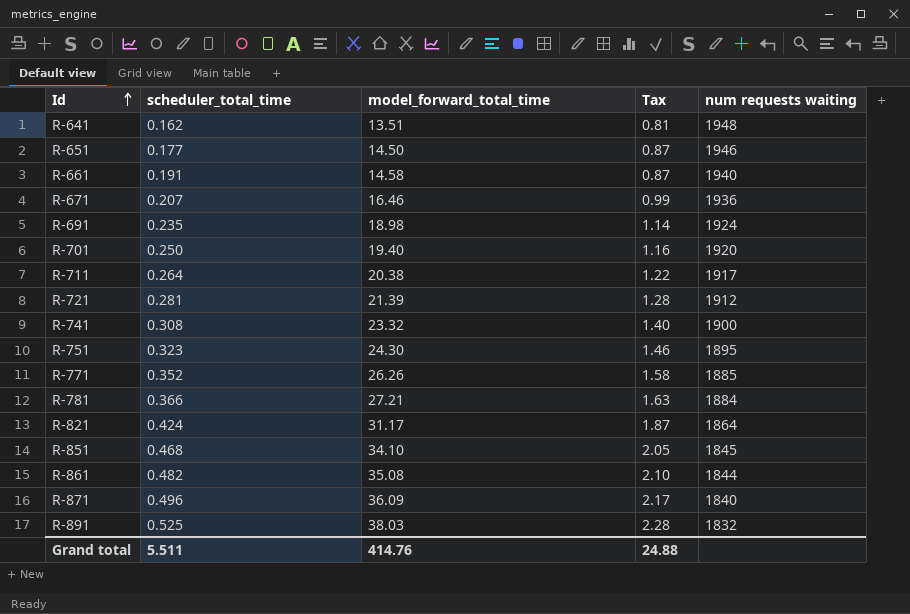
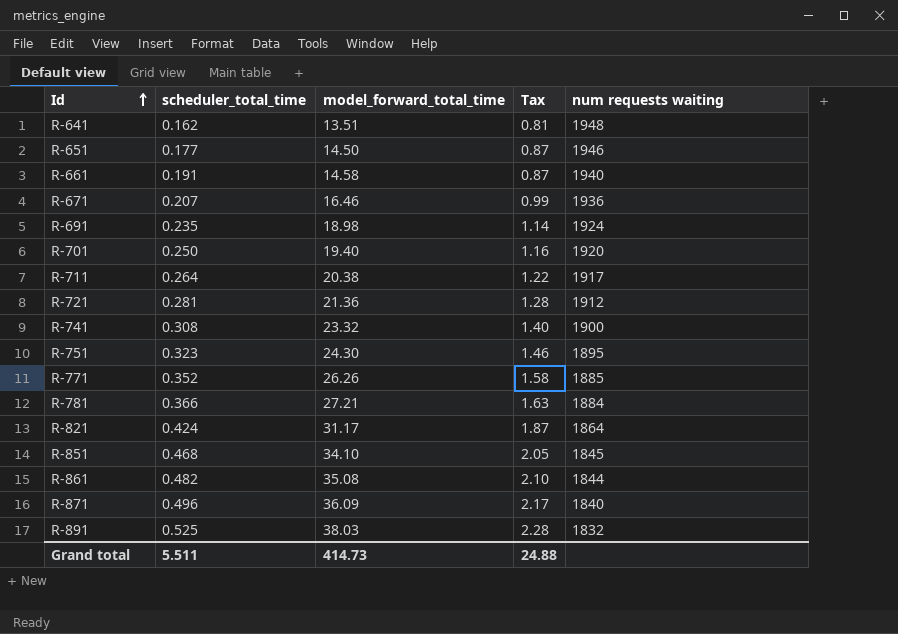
R-721 | model_forward_total_time: 21.39 -> 21.36
Grand total | model_forward_total_time: 414.76 -> 414.73

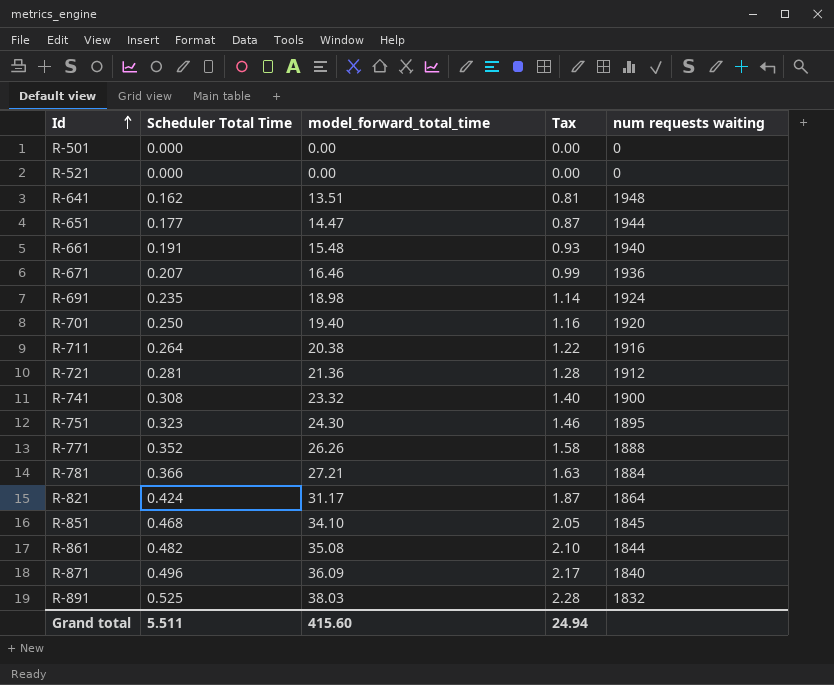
column name: scheduler_total_time -> Scheduler Total Time
row R-501: none -> 0.000 | 0.00 | 0.00 | 0
row R-521: none -> 0.000 | 0.00 | 0.00 | 0
R-651 | model_forward_total_time: 14.50 -> 14.47
R-651 | num requests waiting: 1946 -> 1944
R-661 | model_forward_total_time: 14.58 -> 15.48
R-661 | Tax: 0.87 -> 0.93
R-711 | num requests waiting: 1917 -> 1916
R-771 | num requests waiting: 1885 -> 1888
Grand total | model_forward_total_time: 414.73 -> 415.60
Grand total | Tax: 24.88 -> 24.94

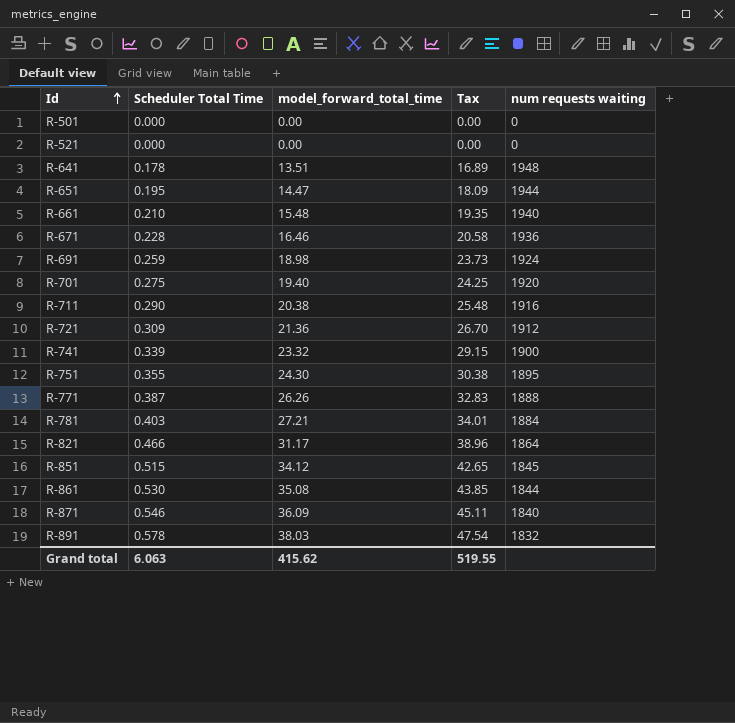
column Tax | formula: [model_forward_total_time] * 0.06 -> [model_forward_total_time] * 1.25
R-641 | Scheduler Total Time: 0.162 -> 0.178
R-651 | Scheduler Total Time: 0.177 -> 0.195
R-661 | Scheduler Total Time: 0.191 -> 0.210
R-671 | Scheduler Total Time: 0.207 -> 0.228
R-691 | Scheduler Total Time: 0.235 -> 0.259
R-701 | Scheduler Total Time: 0.250 -> 0.275
R-711 | Scheduler Total Time: 0.264 -> 0.290
R-721 | Scheduler Total Time: 0.281 -> 0.309
R-741 | Scheduler Total Time: 0.308 -> 0.339
R-751 | Scheduler Total Time: 0.323 -> 0.355
R-771 | Scheduler Total Time: 0.352 -> 0.387
R-781 | Scheduler Total Time: 0.366 -> 0.403
R-821 | Scheduler Total Time: 0.424 -> 0.466
R-851 | Scheduler Total Time: 0.468 -> 0.515
R-851 | model_forward_total_time: 34.10 -> 34.12
R-861 | Scheduler Total Time: 0.482 -> 0.530
R-871 | Scheduler Total Time: 0.496 -> 0.546
R-891 | Scheduler Total Time: 0.525 -> 0.578
Grand total | Scheduler Total Time: 5.511 -> 6.063
Grand total | model_forward_total_time: 415.60 -> 415.62
Grand total | Tax: 24.94 -> 519.55

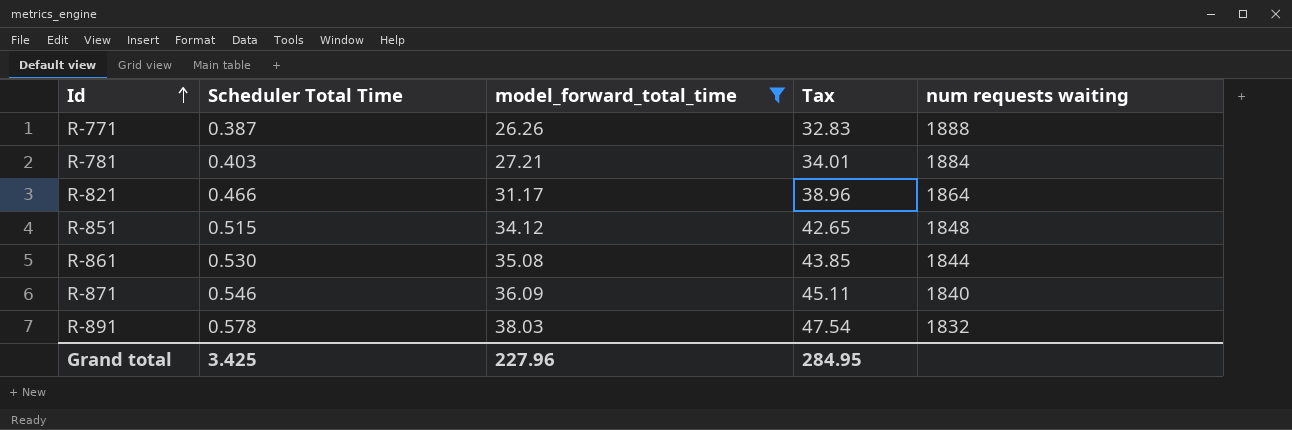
filter: none -> model_forward_total_time >= 26.26
R-851 | num requests waiting: 1845 -> 1848
Grand total | Scheduler Total Time: 6.063 -> 3.425
Grand total | model_forward_total_time: 415.62 -> 227.96
Grand total | Tax: 519.55 -> 284.95

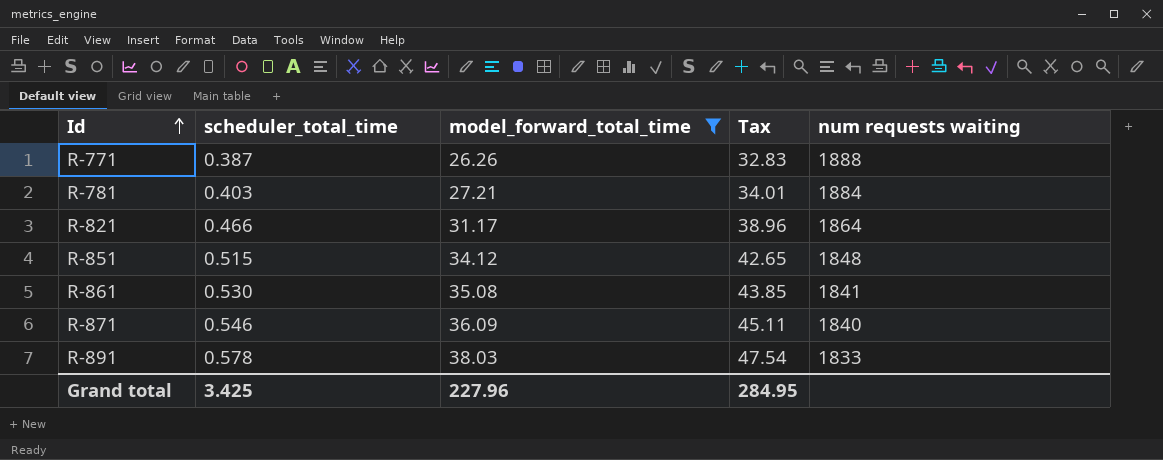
column name: Scheduler Total Time -> scheduler_total_time
R-861 | num requests waiting: 1844 -> 1841
R-891 | num requests waiting: 1832 -> 1833

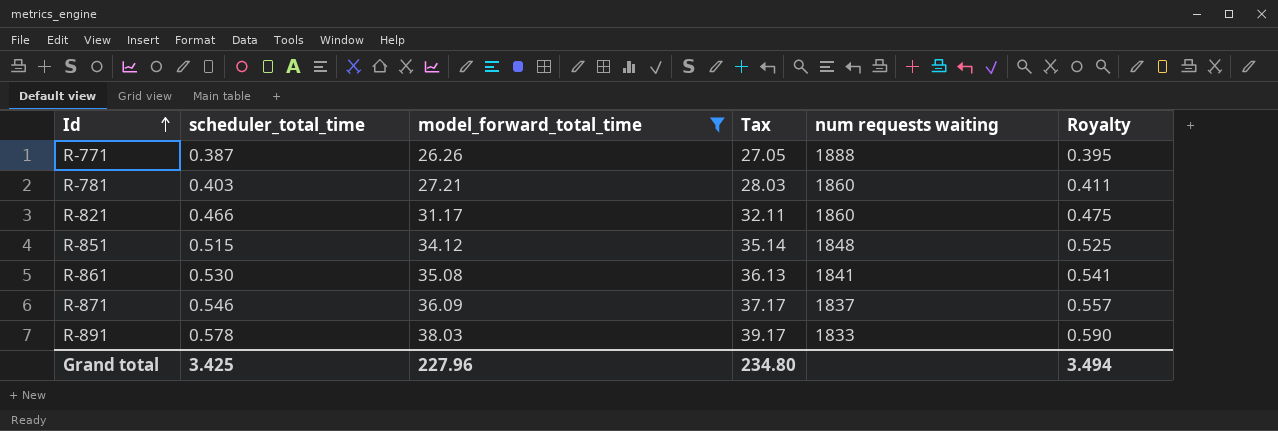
column Tax | formula: [model_forward_total_time] * 1.25 -> [model_forward_total_time] * 1.03
column Royalty | formula: none -> [scheduler_total_time] * 1.02
R-781 | num requests waiting: 1884 -> 1860
R-821 | num requests waiting: 1864 -> 1860
R-871 | num requests waiting: 1840 -> 1837
Grand total | Tax: 284.95 -> 234.80

